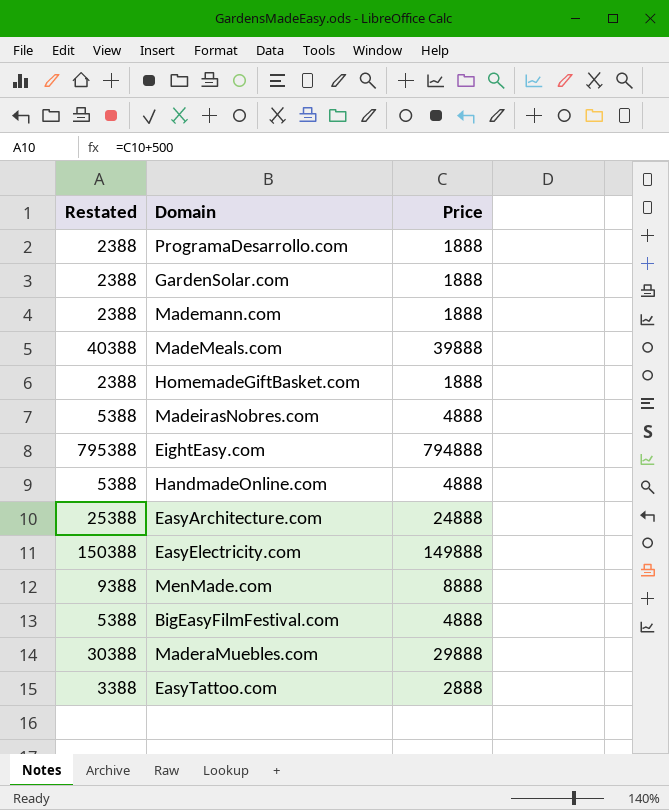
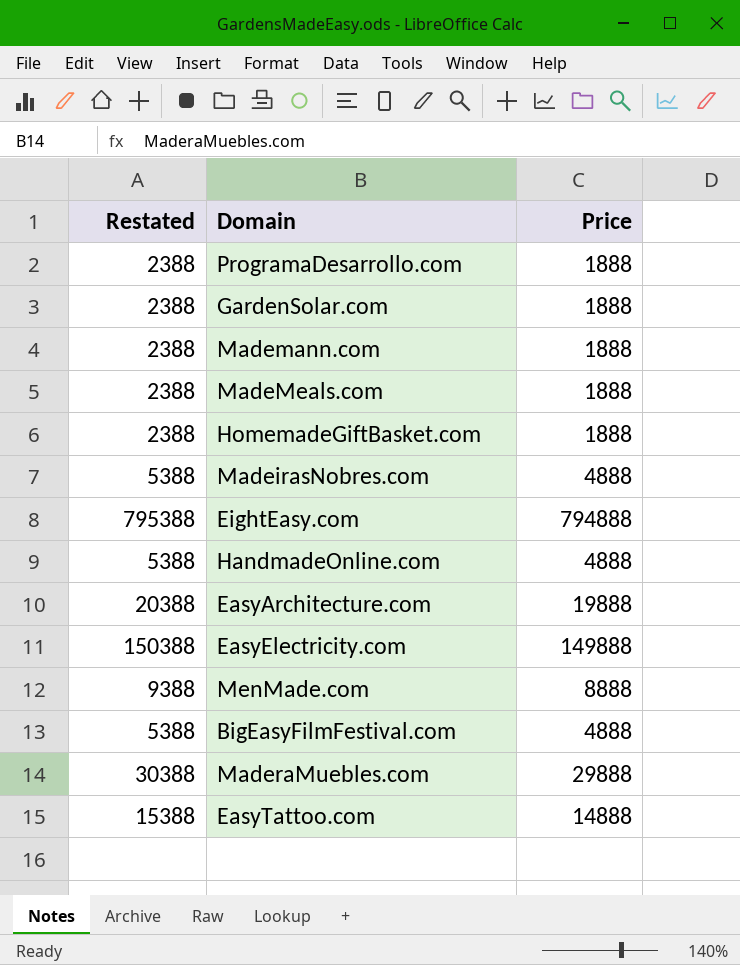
MadeMeals.com | Restated: 40388 -> 2388
MadeMeals.com | Price: 39888 -> 1888
EasyArchitecture.com | Restated: 25388 -> 20388
EasyArchitecture.com | Price: 24888 -> 19888
EasyTattoo.com | Restated: 3388 -> 15388
EasyTattoo.com | Price: 2888 -> 14888

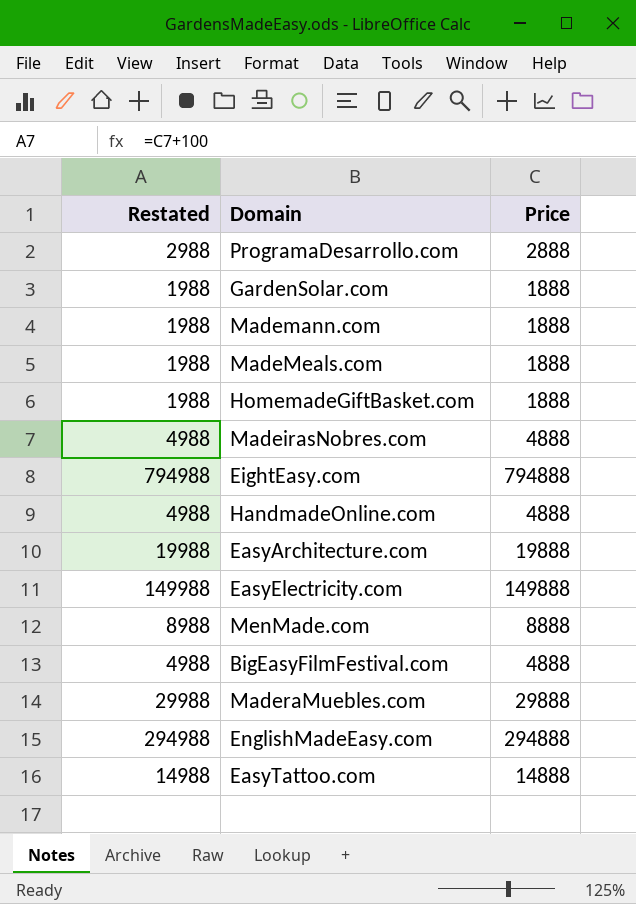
column Restated | formula: [Price] + 500 -> [Price] + 100
ProgramaDesarrollo.com | Price: 1888 -> 2888
row EnglishMadeEasy.com: none -> 294988 | 294888

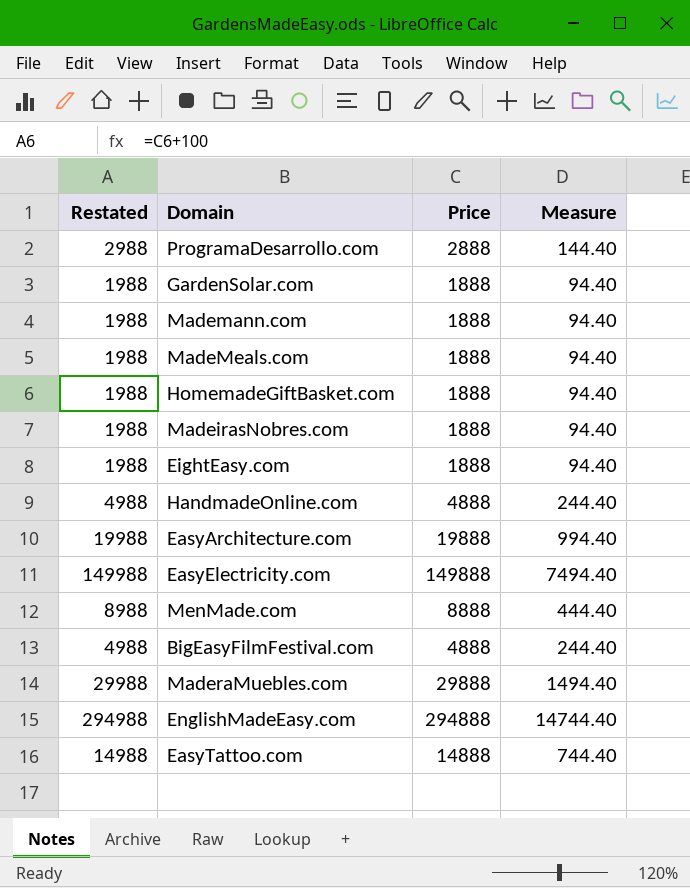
column Measure | formula: none -> [Price] * 0.05
MadeirasNobres.com | Restated: 4988 -> 1988
MadeirasNobres.com | Price: 4888 -> 1888
EightEasy.com | Restated: 794988 -> 1988
EightEasy.com | Price: 794888 -> 1888

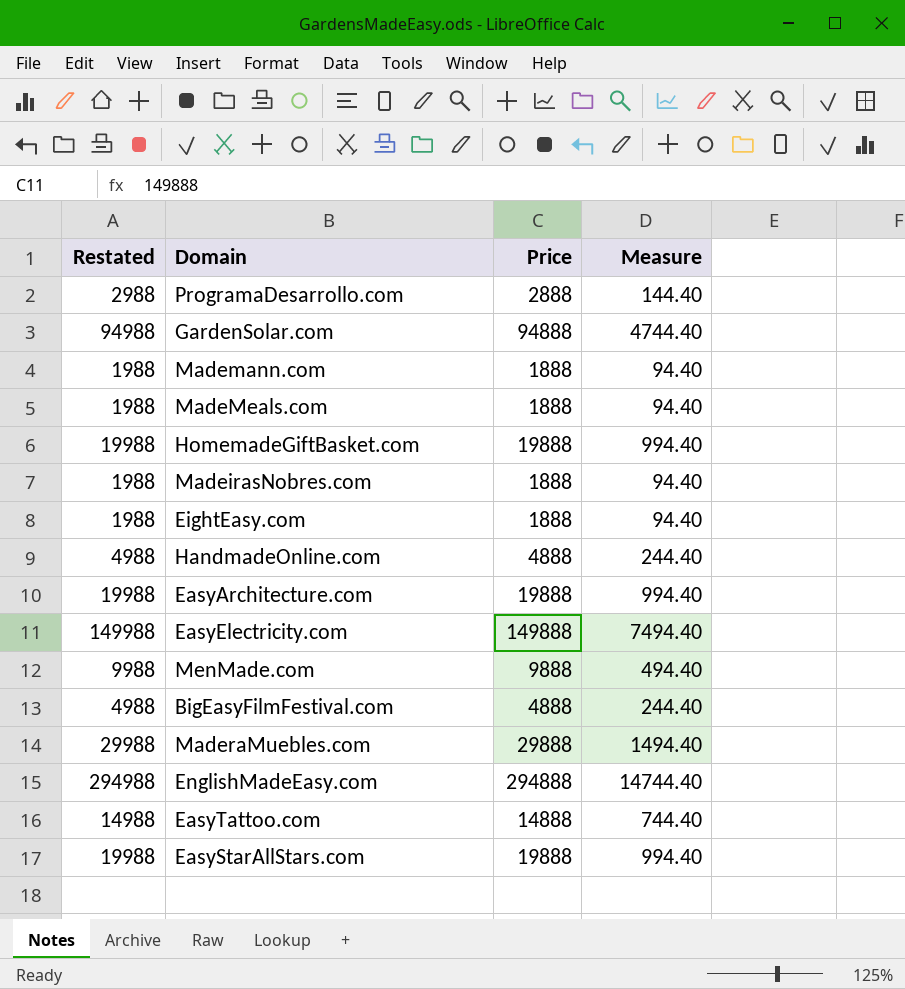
GardenSolar.com | Restated: 1988 -> 94988
GardenSolar.com | Price: 1888 -> 94888
GardenSolar.com | Measure: 94.40 -> 4744.40
HomemadeGiftBasket.com | Restated: 1988 -> 19988
HomemadeGiftBasket.com | Price: 1888 -> 19888
HomemadeGiftBasket.com | Measure: 94.40 -> 994.40
MenMade.com | Restated: 8988 -> 9988
MenMade.com | Price: 8888 -> 9888
MenMade.com | Measure: 444.40 -> 494.40
row EasyStarAllStars.com: none -> 19988 | 19888 | 994.40

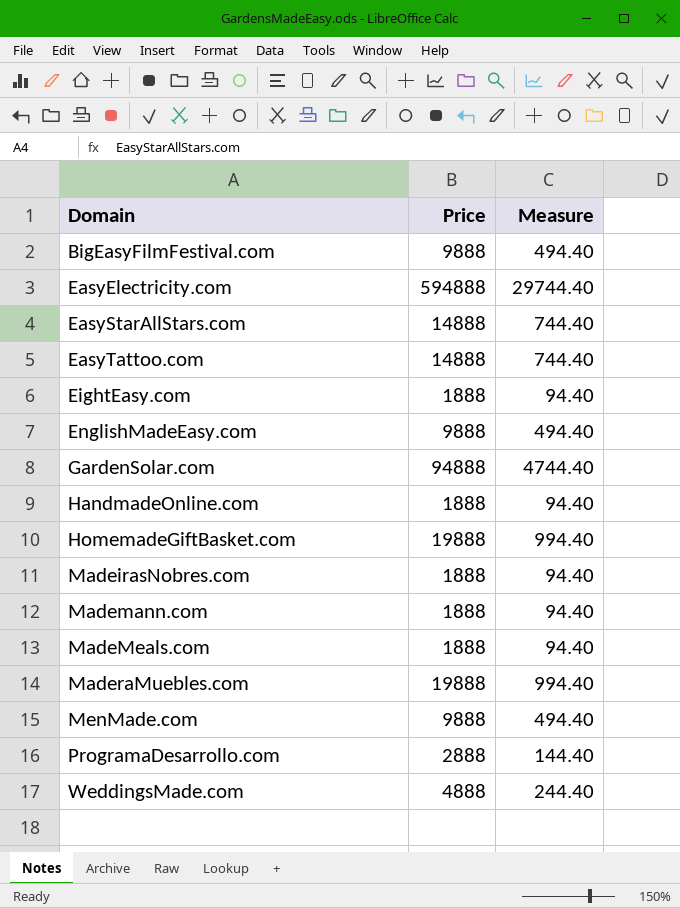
row order: none -> Domain ascending
column Restated | formula: [Price] + 100 -> none
row EasyArchitecture.com: 19988 | 19888 | 994.40 -> none
BigEasyFilmFestival.com | Price: 4888 -> 9888
BigEasyFilmFestival.com | Measure: 244.40 -> 494.40
EasyElectricity.com | Price: 149888 -> 594888
EasyElectricity.com | Measure: 7494.40 -> 29744.40
EasyStarAllStars.com | Price: 19888 -> 14888
EasyStarAllStars.com | Measure: 994.40 -> 744.40
EnglishMadeEasy.com | Price: 294888 -> 9888
EnglishMadeEasy.com | Measure: 14744.40 -> 494.40
HandmadeOnline.com | Price: 4888 -> 1888
HandmadeOnline.com | Measure: 244.40 -> 94.40
MaderaMuebles.com | Price: 29888 -> 19888
MaderaMuebles.com | Measure: 1494.40 -> 994.40
row WeddingsMade.com: none -> 4888 | 244.40

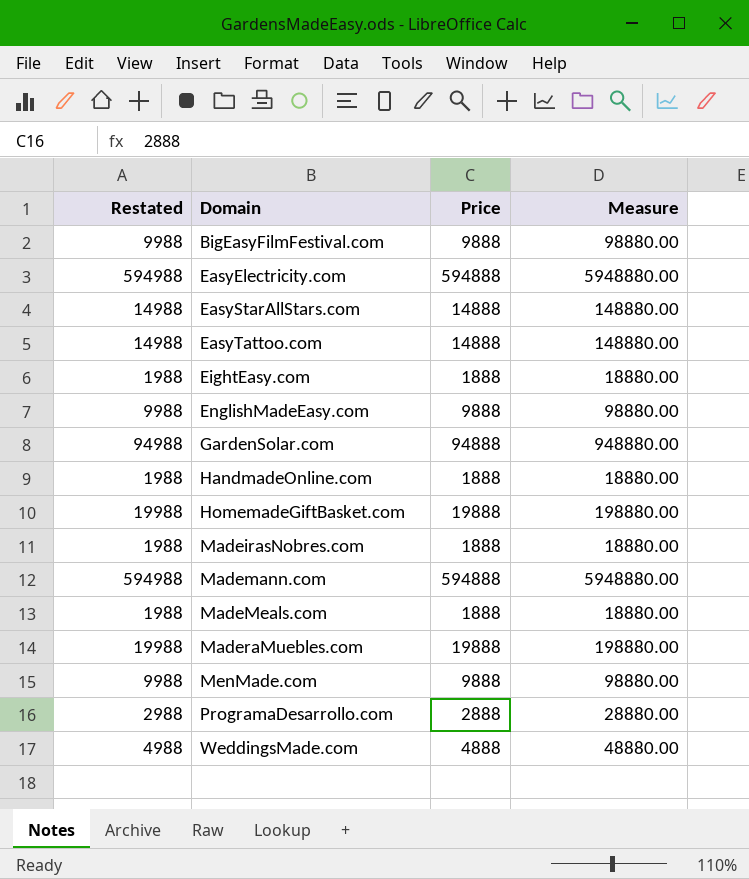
column Restated | formula: none -> [Price] + 100
column Measure | formula: [Price] * 0.05 -> [Price] * 10
Mademann.com | Price: 1888 -> 594888

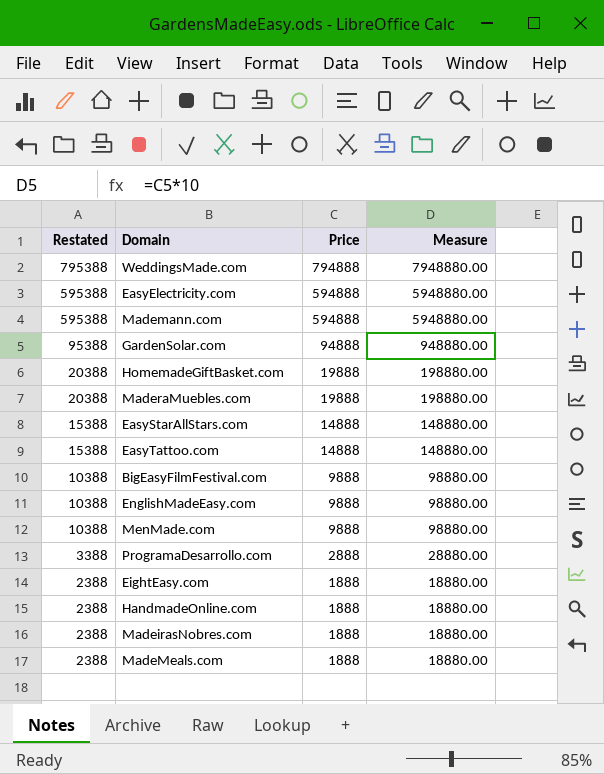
row order: Domain ascending -> Restated descending
column Restated | formula: [Price] + 100 -> [Price] + 500
WeddingsMade.com | Price: 4888 -> 794888
WeddingsMade.com | Measure: 48880.00 -> 7948880.00

